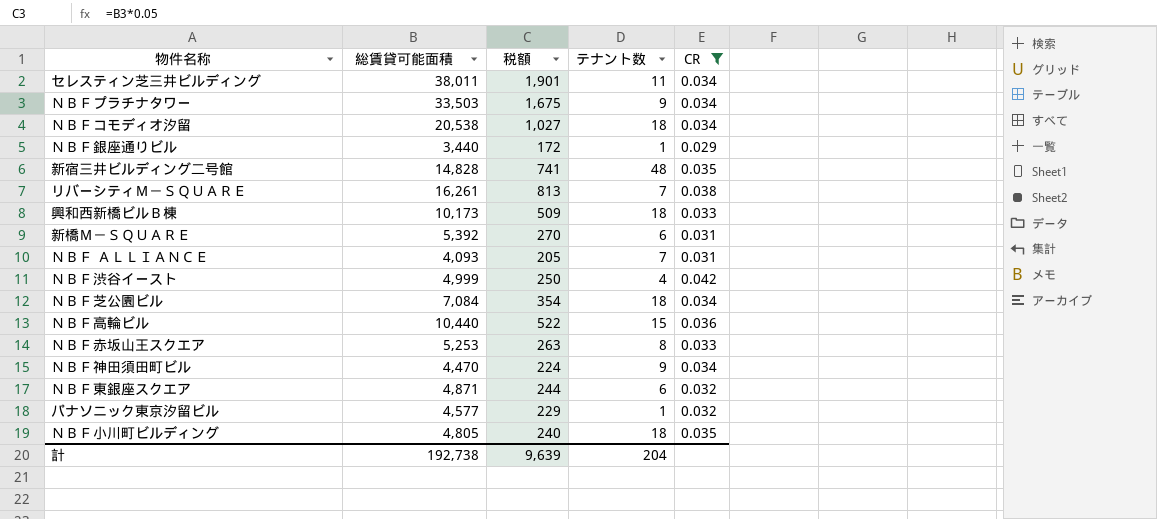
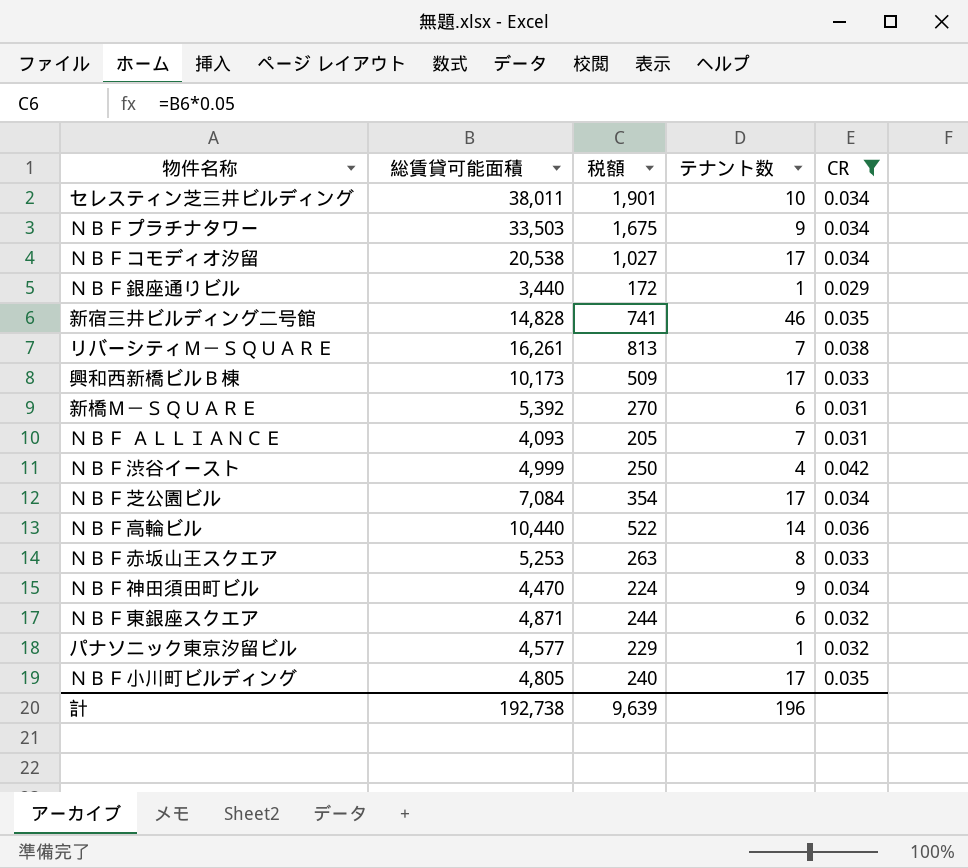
セレスティン芝三井ビルディング | テナント数: 11 -> 10
ＮＢＦコモディオ汐留 | テナント数: 18 -> 17
新宿三井ビルディング二号館 | テナント数: 48 -> 46
興和西新橋ビルＢ棟 | テナント数: 18 -> 17
ＮＢＦ芝公園ビル | テナント数: 18 -> 17
ＮＢＦ高輪ビル | テナント数: 15 -> 14
ＮＢＦ小川町ビルディング | テナント数: 18 -> 17
計 | テナント数: 204 -> 196

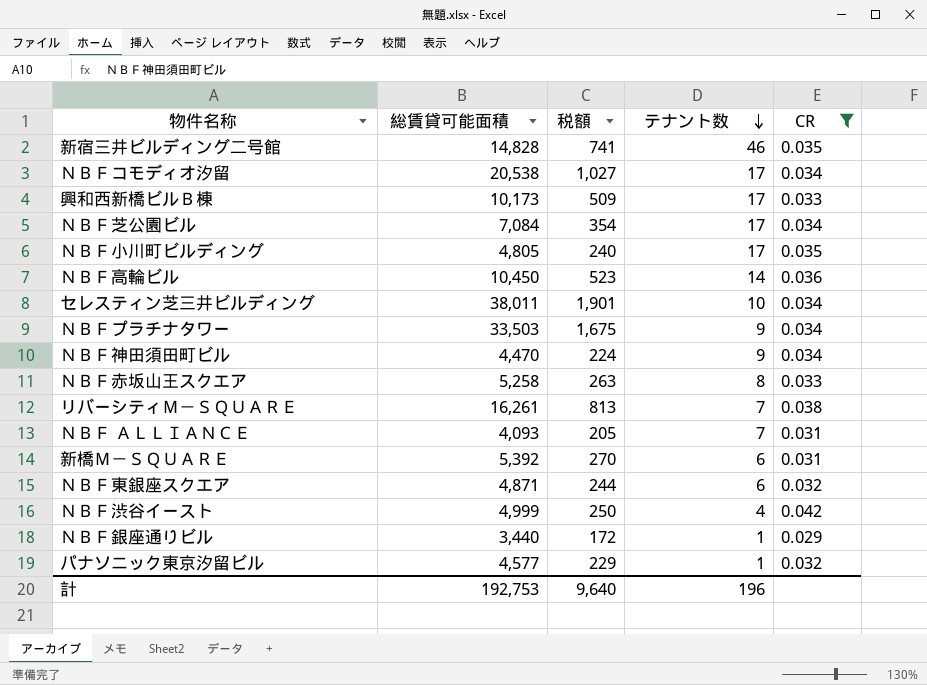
row order: none -> テナント数 descending
ＮＢＦ高輪ビル | 総賃貸可能面積: 10,440 -> 10,450
ＮＢＦ高輪ビル | 税額: 522 -> 523
ＮＢＦ赤坂山王スクエア | 総賃貸可能面積: 5,253 -> 5,258
計 | 総賃貸可能面積: 192,738 -> 192,753
計 | 税額: 9,639 -> 9,640

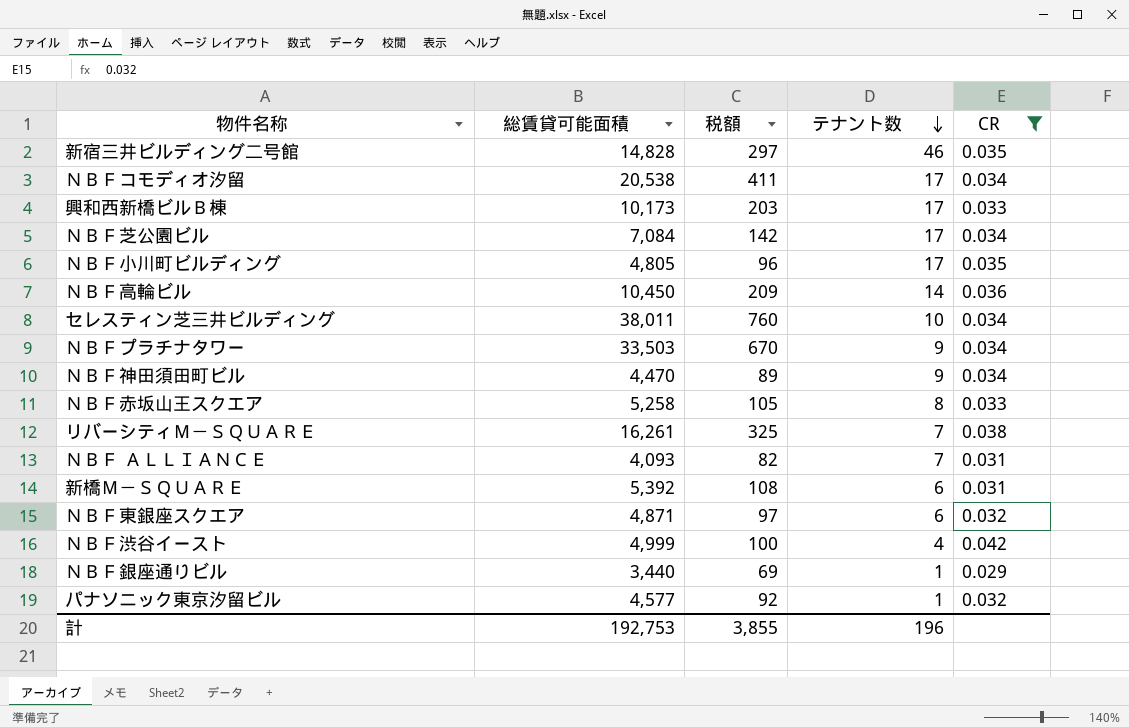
column 税額 | formula: [総賃貸可能面積] * 0.05 -> [総賃貸可能面積] * 0.02
計 | 税額: 9,640 -> 3,855

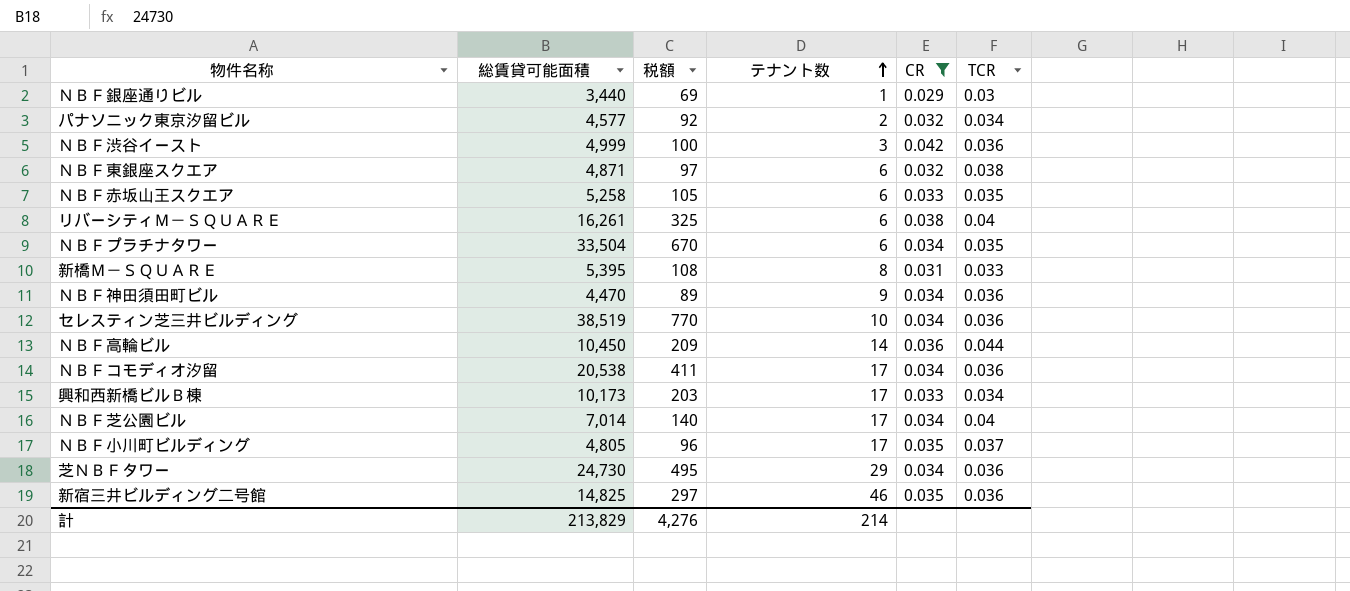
row order: テナント数 descending -> テナント数 ascending
column TCR | position: none -> 6
row ＮＢＦ ＡＬＬＩＡＮＣＥ: 4,093 | 82 | 7 | 0.031 -> none
パナソニック東京汐留ビル | テナント数: 1 -> 2
ＮＢＦ渋谷イースト | テナント数: 4 -> 3
ＮＢＦ赤坂山王スクエア | テナント数: 8 -> 6
リバーシティＭ－ＳＱＵＡＲＥ | テナント数: 7 -> 6
ＮＢＦプラチナタワー | 総賃貸可能面積: 33,503 -> 33,504
ＮＢＦプラチナタワー | テナント数: 9 -> 6
新橋Ｍ－ＳＱＵＡＲＥ | 総賃貸可能面積: 5,392 -> 5,395
新橋Ｍ－ＳＱＵＡＲＥ | テナント数: 6 -> 8
セレスティン芝三井ビルディング | 総賃貸可能面積: 38,011 -> 38,519
セレスティン芝三井ビルディング | 税額: 760 -> 770
ＮＢＦ芝公園ビル | 総賃貸可能面積: 7,084 -> 7,014
ＮＢＦ芝公園ビル | 税額: 142 -> 140
row 芝ＮＢＦタワー: none -> 24,730 | 495 | 29 | 0.034 | 0.036
新宿三井ビルディング二号館 | 総賃貸可能面積: 14,828 -> 14,825
計 | 総賃貸可能面積: 192,753 -> 213,829
計 | 税額: 3,855 -> 4,276
計 | テナント数: 196 -> 214

